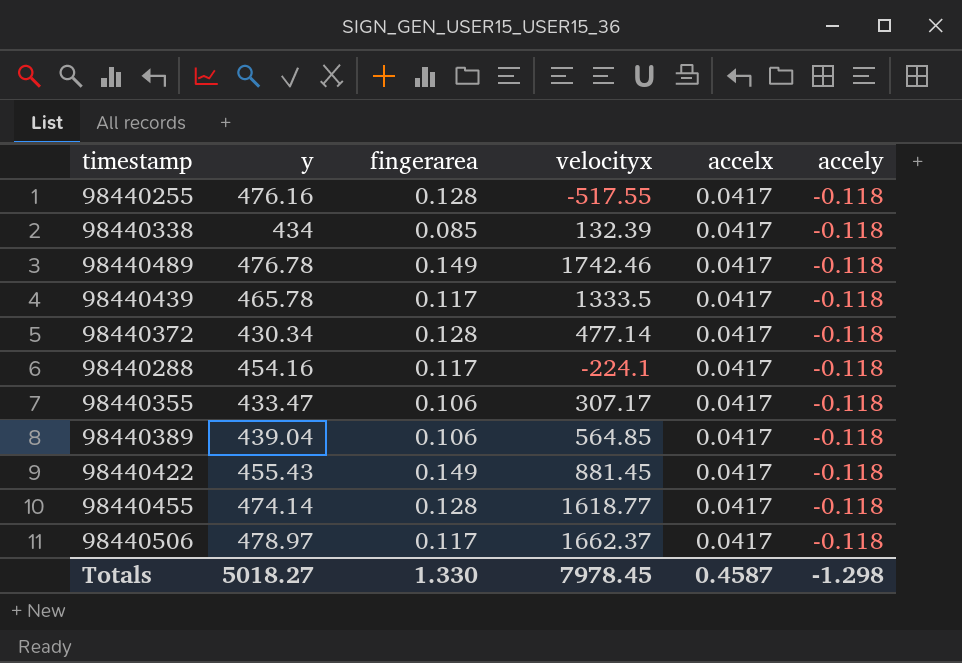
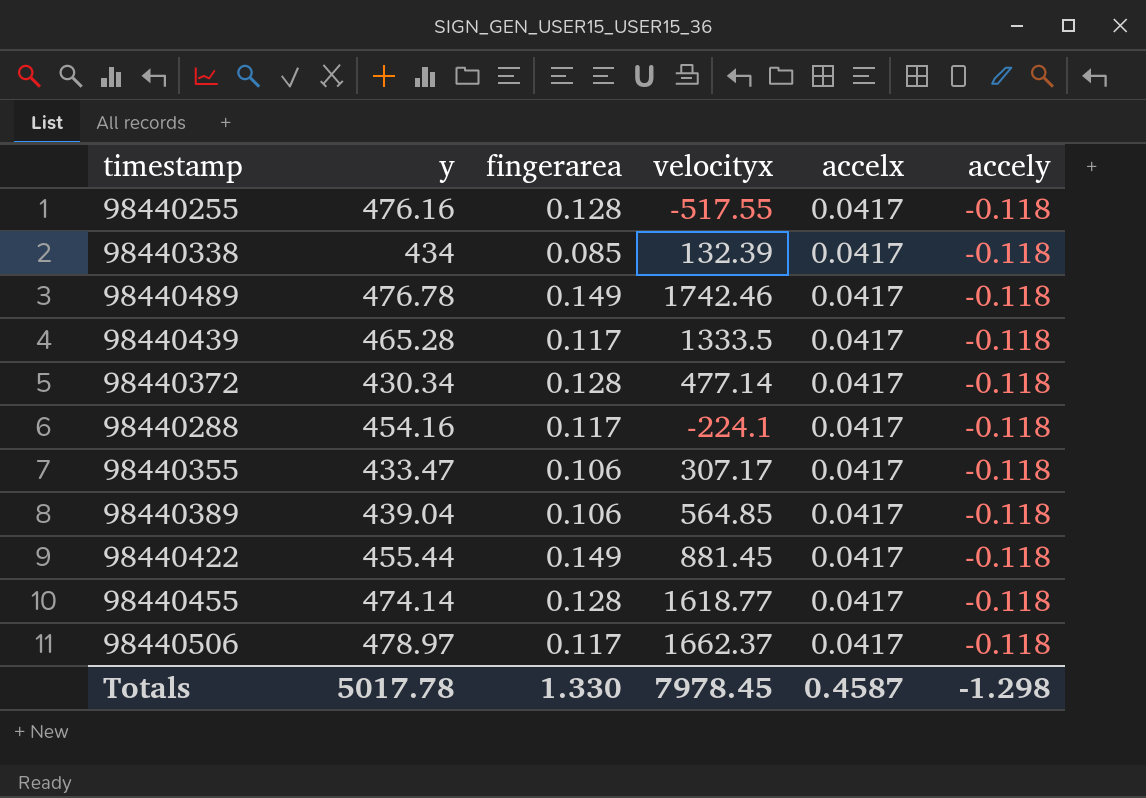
98440439 | y: 465.78 -> 465.28
98440422 | y: 455.43 -> 455.44
Totals | y: 5018.27 -> 5017.78

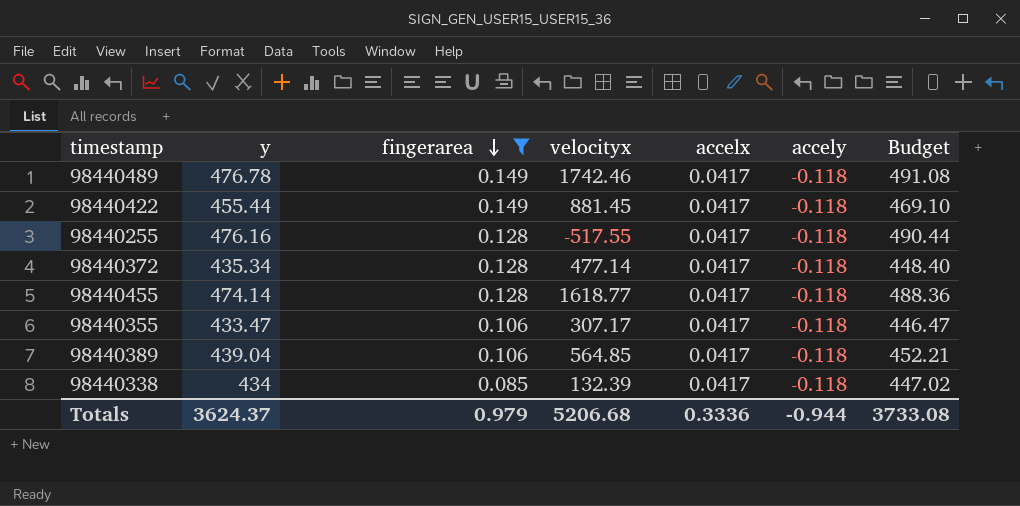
filter: none -> fingerarea != 0.117
row order: none -> fingerarea descending
column Budget | formula: none -> [y] * 1.03
98440372 | y: 430.34 -> 435.34
Totals | y: 5017.78 -> 3624.37
Totals | fingerarea: 1.330 -> 0.979
Totals | velocityx: 7978.45 -> 5206.68
Totals | accelx: 0.4587 -> 0.3336
Totals | accely: -1.298 -> -0.944

